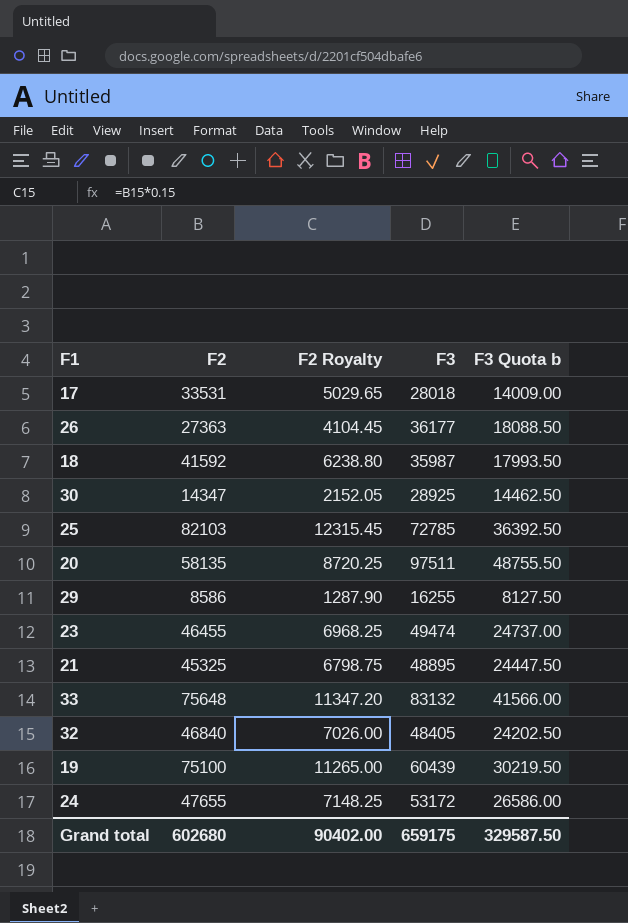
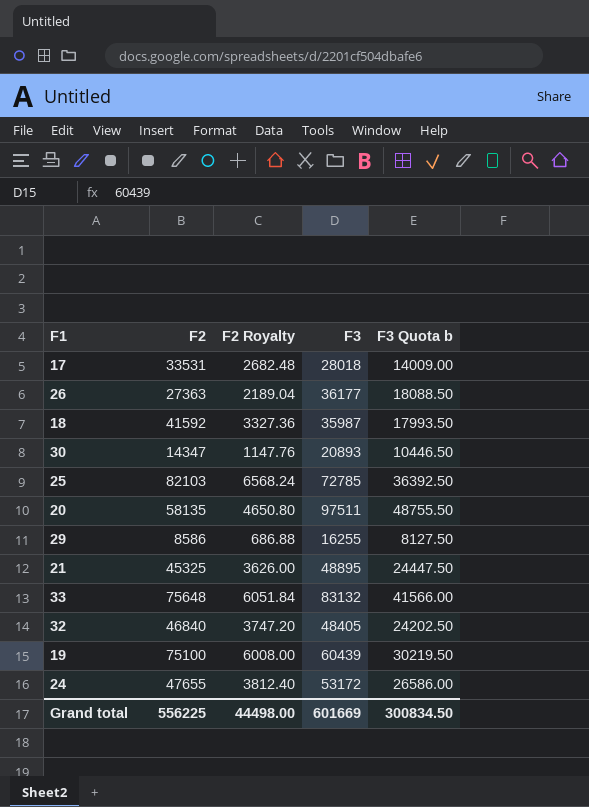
column F2 Royalty | formula: [F2] * 0.15 -> [F2] * 0.08
row 23: 46455 | 6968.25 | 49474 | 24737.00 -> none
30 | F3: 28925 -> 20893
30 | F3 Quota b: 14462.50 -> 10446.50
Grand total | F2: 602680 -> 556225
Grand total | F2 Royalty: 90402.00 -> 44498.00
Grand total | F3: 659175 -> 601669
Grand total | F3 Quota b: 329587.50 -> 300834.50

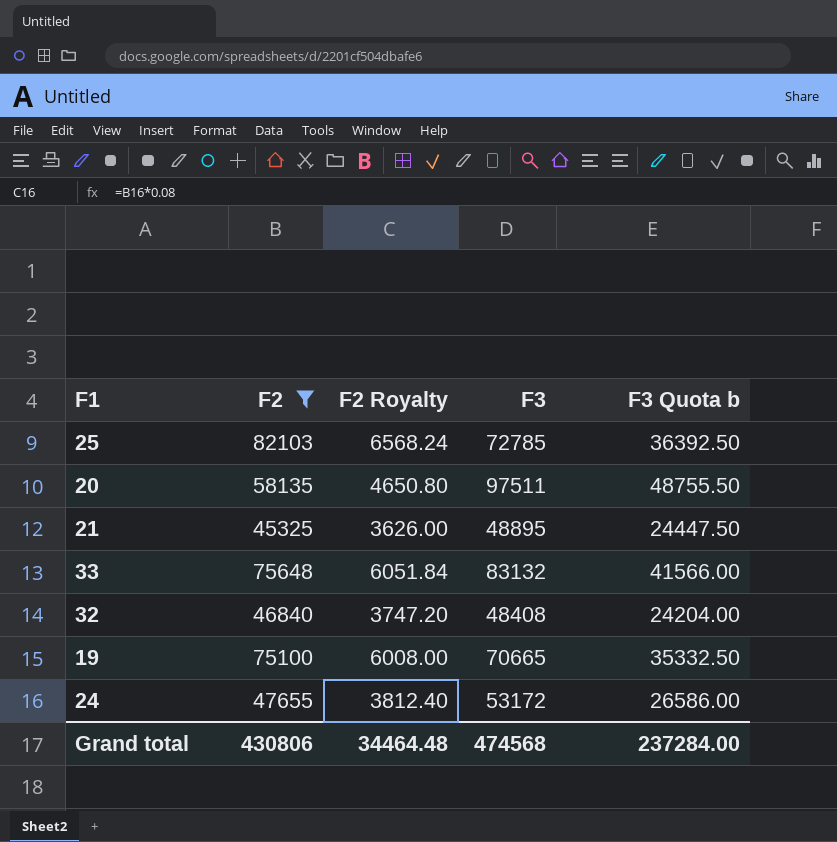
filter: none -> F2 >= 45325
32 | F3: 48405 -> 48408
32 | F3 Quota b: 24202.50 -> 24204.00
19 | F3: 60439 -> 70665
19 | F3 Quota b: 30219.50 -> 35332.50
Grand total | F2: 556225 -> 430806
Grand total | F2 Royalty: 44498.00 -> 34464.48
Grand total | F3: 601669 -> 474568
Grand total | F3 Quota b: 300834.50 -> 237284.00

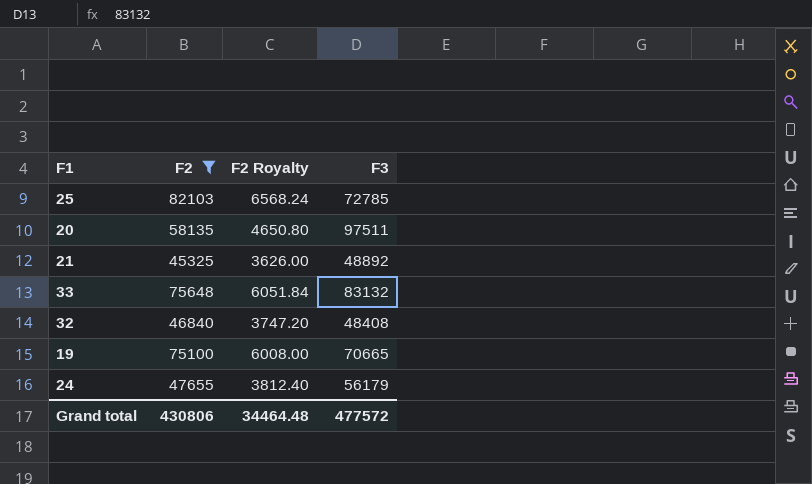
column F3 Quota b | formula: [F3] * 0.5 -> none
21 | F3: 48895 -> 48892
24 | F3: 53172 -> 56179
Grand total | F3: 474568 -> 477572

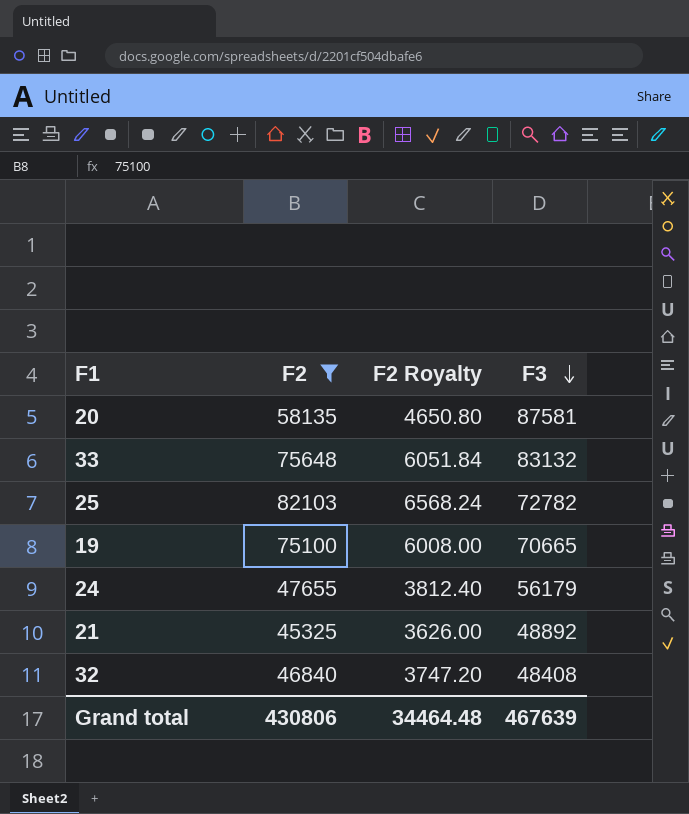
row order: none -> F3 descending
20 | F3: 97511 -> 87581
25 | F3: 72785 -> 72782
Grand total | F3: 477572 -> 467639

